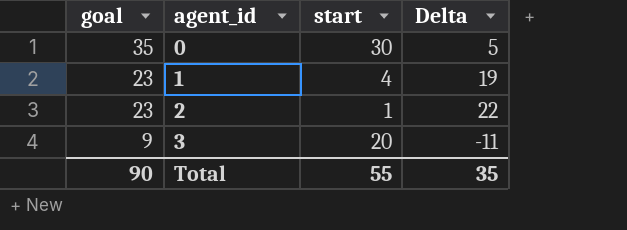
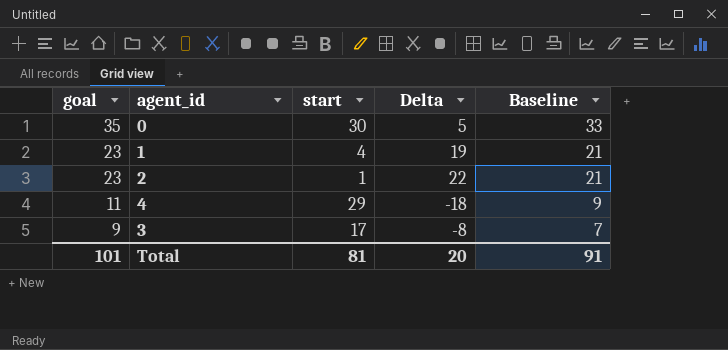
column Baseline | formula: none -> [goal] - 2
row 4: none -> 11 | 29 | -18 | 9
3 | start: 20 -> 17
3 | Delta: -11 -> -8
Total | goal: 90 -> 101
Total | start: 55 -> 81
Total | Delta: 35 -> 20

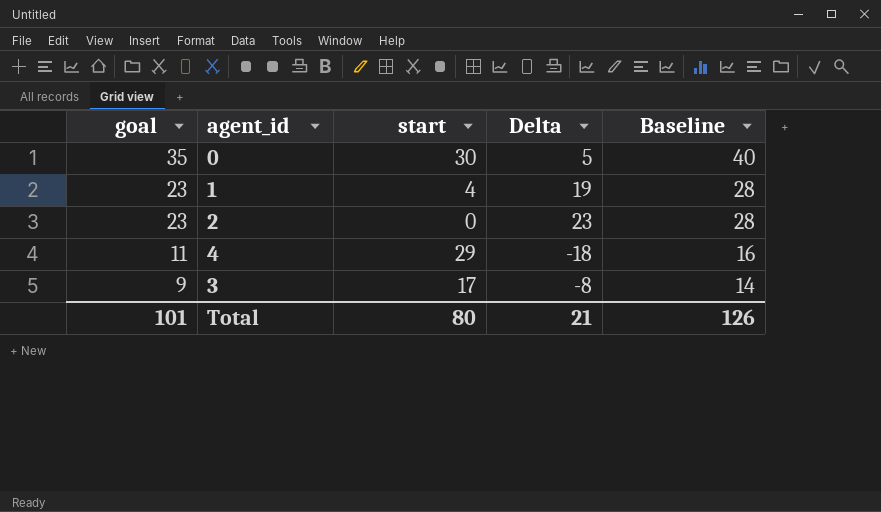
column Baseline | formula: [goal] - 2 -> [goal] + 5
2 | start: 1 -> 0
2 | Delta: 22 -> 23
Total | start: 81 -> 80
Total | Delta: 20 -> 21
Total | Baseline: 91 -> 126

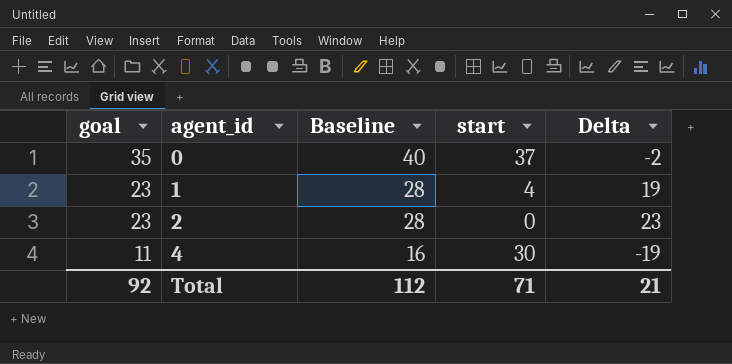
column Baseline | position: 5 -> 3
row 3: 9 | 17 | -8 | 14 -> none
0 | start: 30 -> 37
0 | Delta: 5 -> -2
4 | start: 29 -> 30
4 | Delta: -18 -> -19
Total | goal: 101 -> 92
Total | Baseline: 126 -> 112
Total | start: 80 -> 71

